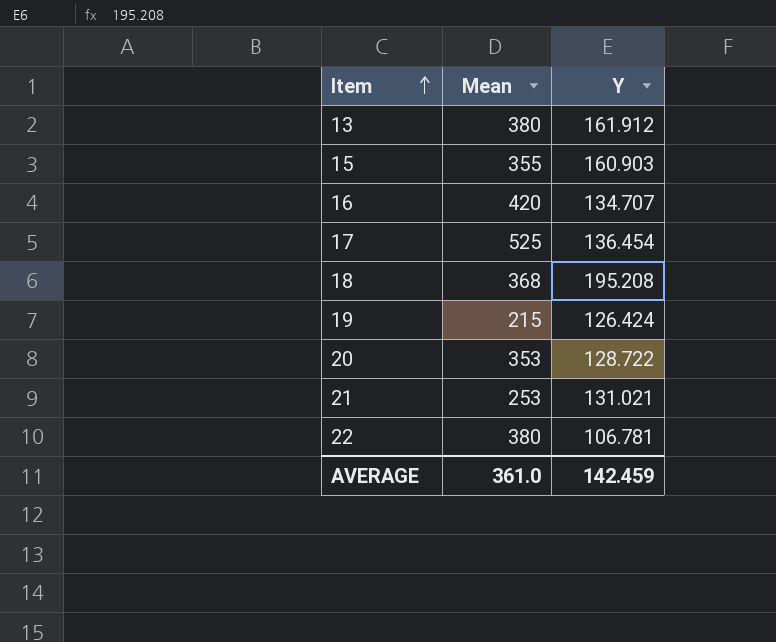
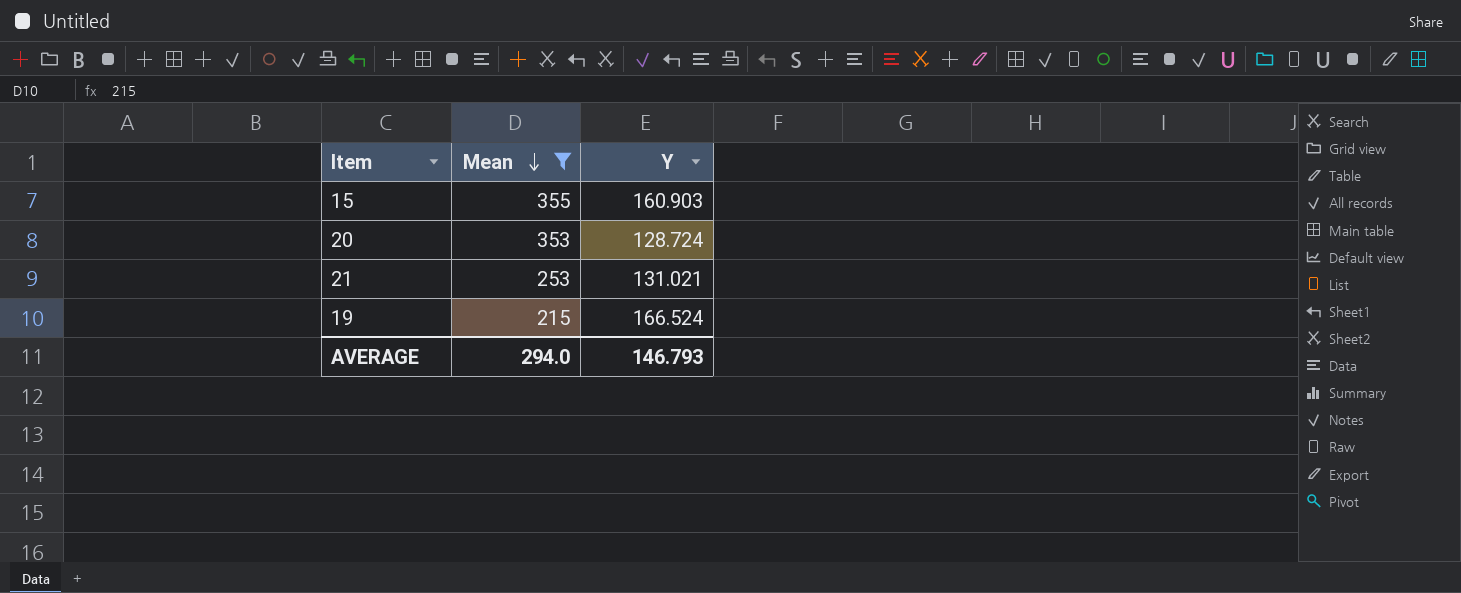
filter: none -> Mean <= 355
row order: Item ascending -> Mean descending
20 | Y: 128.722 -> 128.724
19 | Y: 126.424 -> 166.524
AVERAGE | Mean: 361.0 -> 294.0
AVERAGE | Y: 142.459 -> 146.793

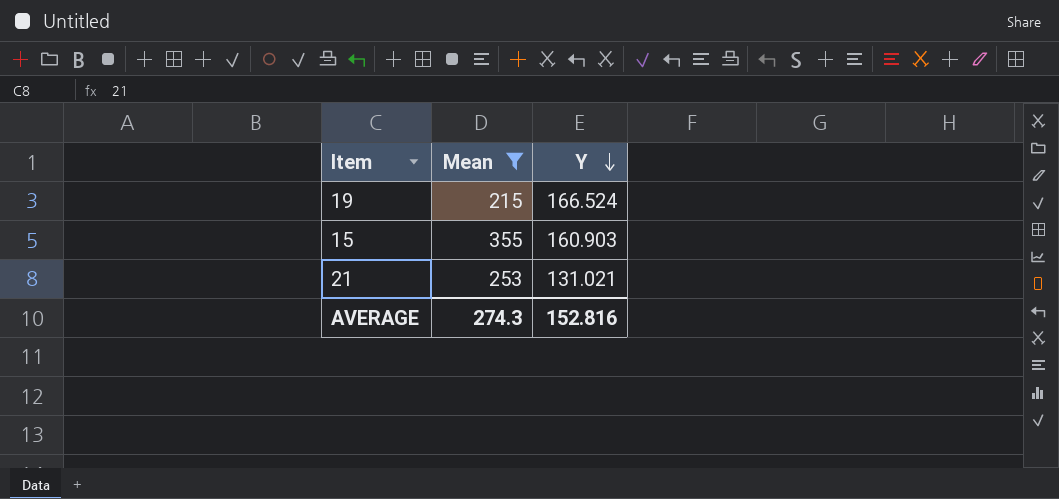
row order: Mean descending -> Y descending
row 20: 353 | 128.724 -> none
AVERAGE | Mean: 294.0 -> 274.3
AVERAGE | Y: 146.793 -> 152.816

